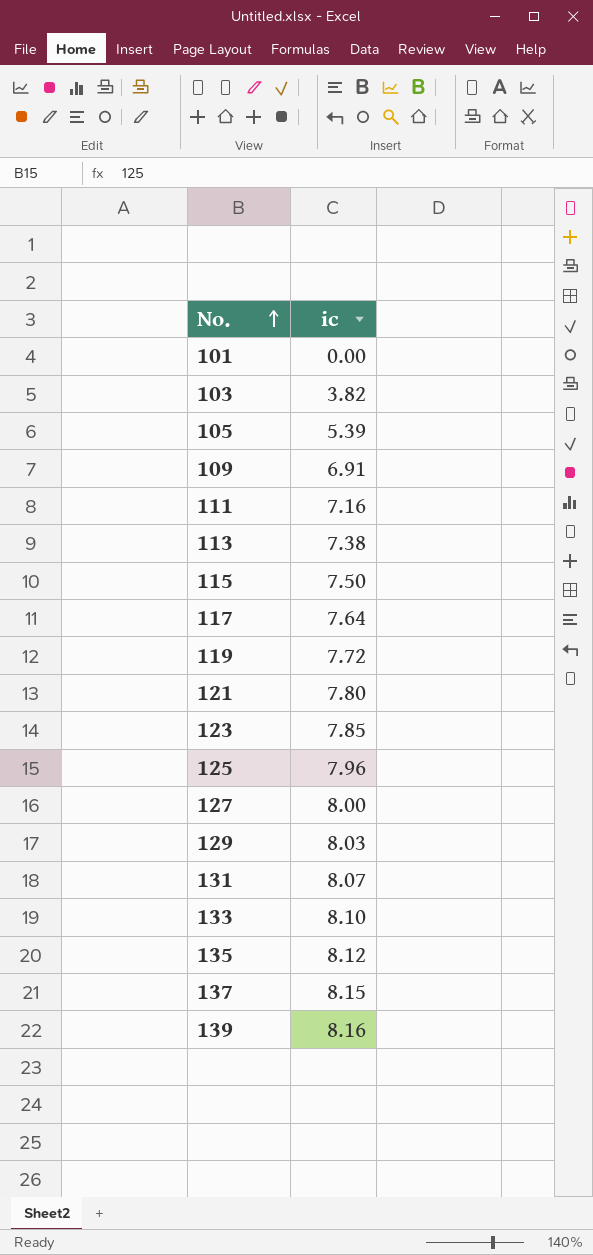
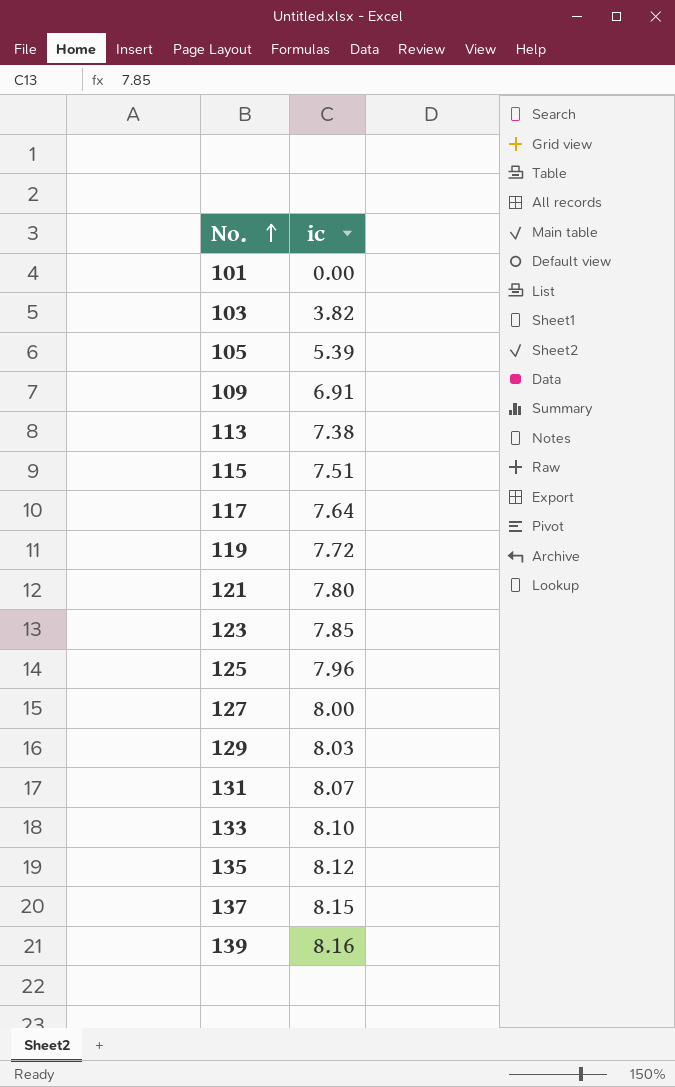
row 111: 7.16 -> none
115 | ic: 7.50 -> 7.51

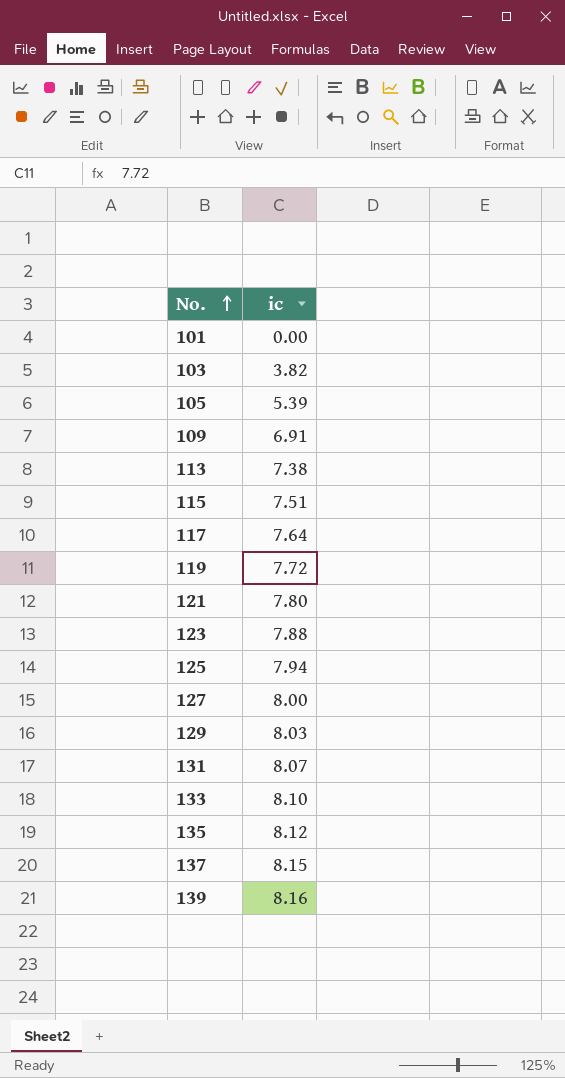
123 | ic: 7.85 -> 7.88
125 | ic: 7.96 -> 7.94

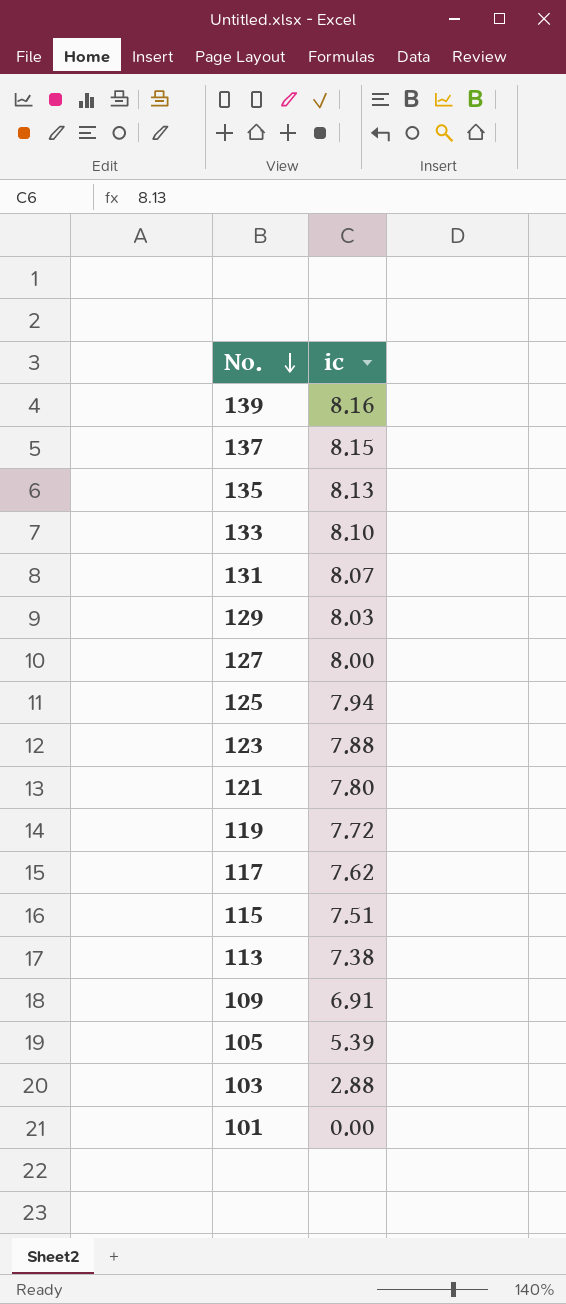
row order: No. ascending -> No. descending
135 | ic: 8.12 -> 8.13
117 | ic: 7.64 -> 7.62
103 | ic: 3.82 -> 2.88

